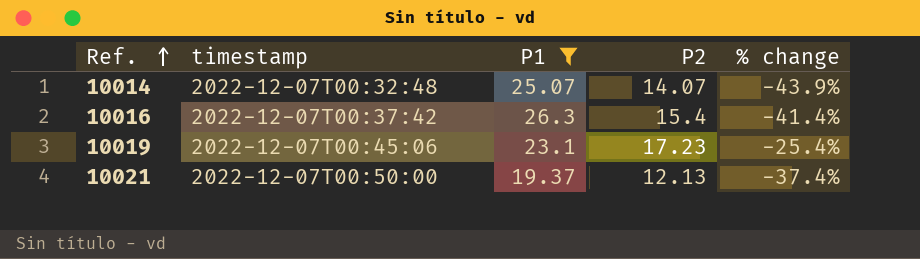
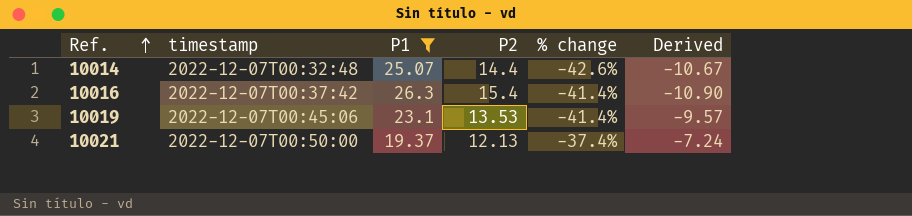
column Derived | formula: none -> [P2] - [P1]
10014 | P2: 14.07 -> 14.4
10014 | % change: -43.9% -> -42.6%
10019 | P2: 17.23 -> 13.53
10019 | % change: -25.4% -> -41.4%

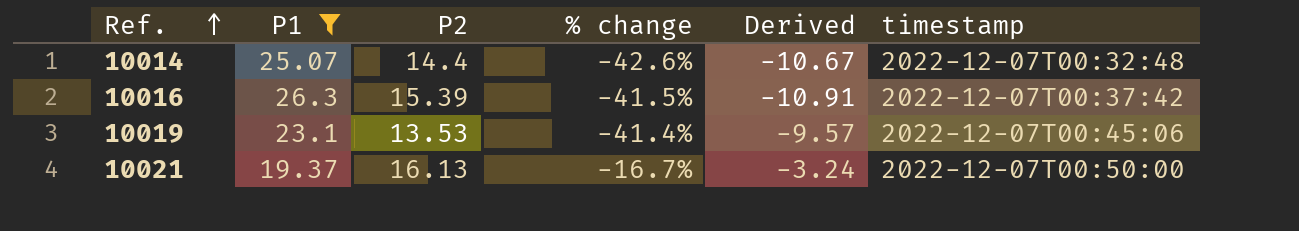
column timestamp | position: 2 -> 6
10016 | P2: 15.4 -> 15.39
10016 | % change: -41.4% -> -41.5%
10016 | Derived: -10.90 -> -10.91
10021 | P2: 12.13 -> 16.13
10021 | % change: -37.4% -> -16.7%
10021 | Derived: -7.24 -> -3.24

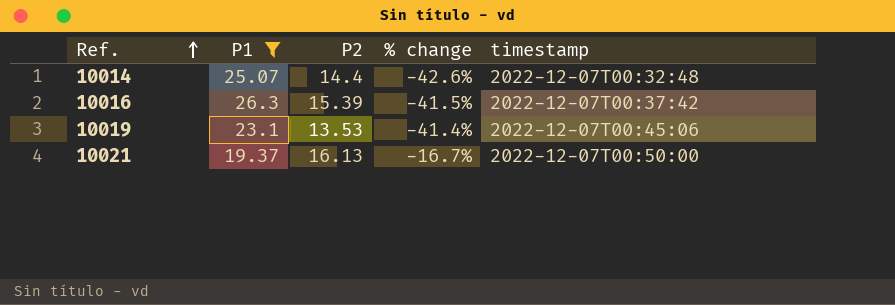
column Derived | formula: [P2] - [P1] -> none

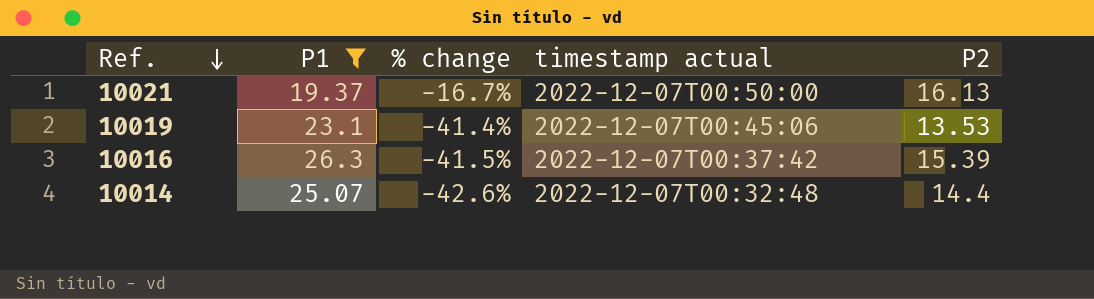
row order: Ref. ascending -> Ref. descending
column name: timestamp -> timestamp actual
column P2 | position: 3 -> 5

